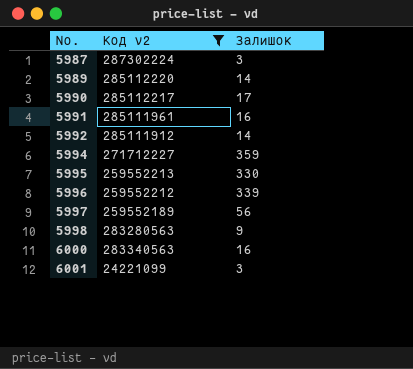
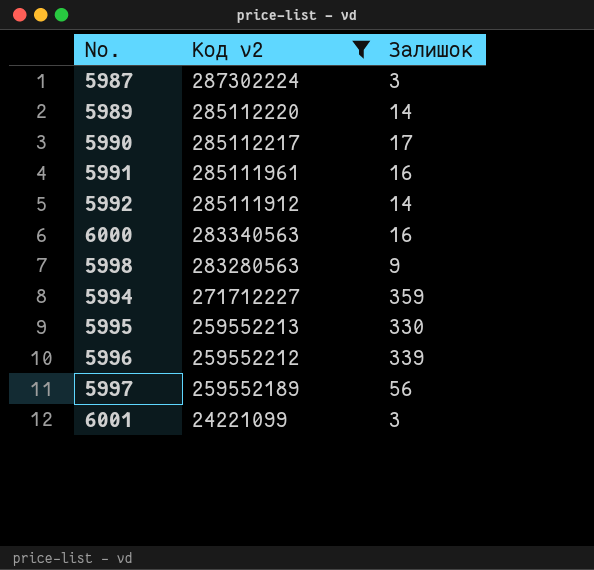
row order: No. ascending -> Код v2 descending

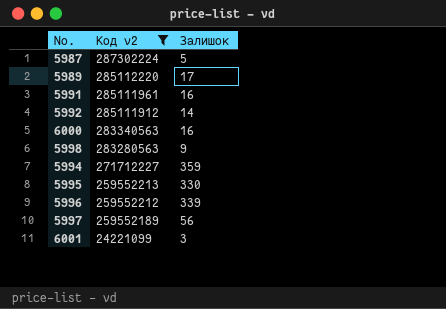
row 5990: 285112217 | 17 -> none
5987 | Залишок: 3 -> 5
5989 | Залишок: 14 -> 17

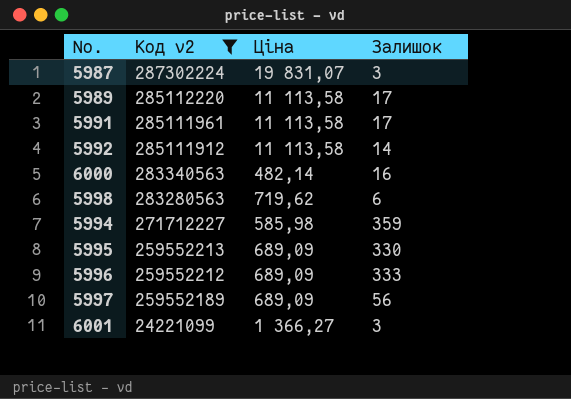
column Ціна | position: none -> 3
5987 | Залишок: 5 -> 3
5991 | Залишок: 16 -> 17
5998 | Залишок: 9 -> 6
5996 | Залишок: 339 -> 333

